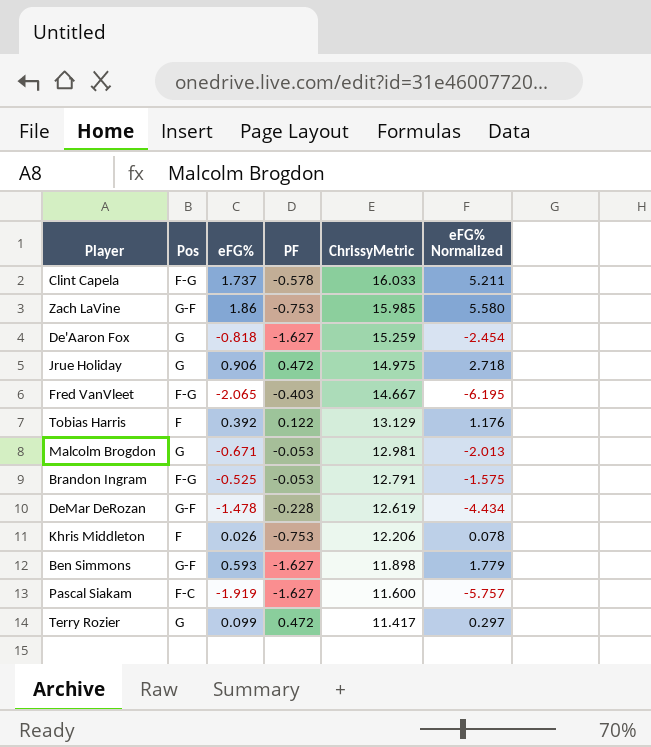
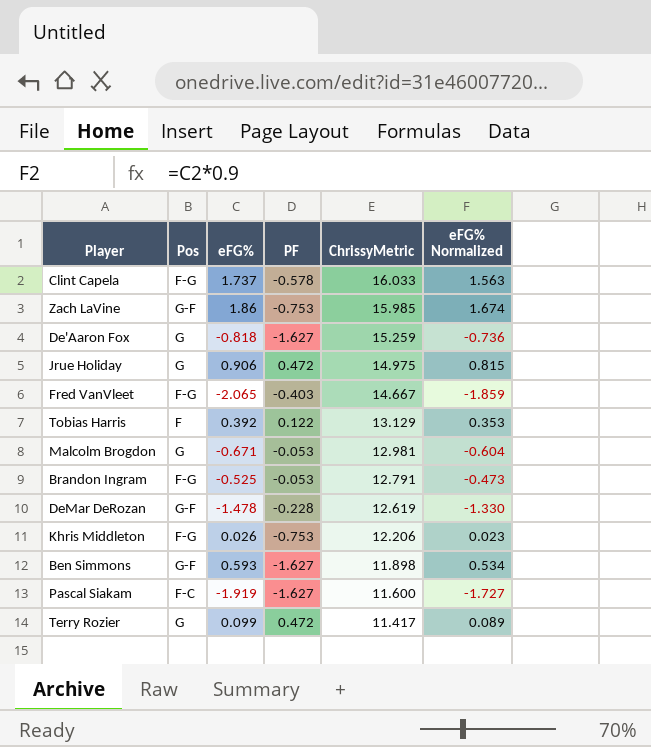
column eFG% Normalized | formula: [eFG%] * 3 -> [eFG%] * 0.9
Khris Middleton | Pos: F -> F-G

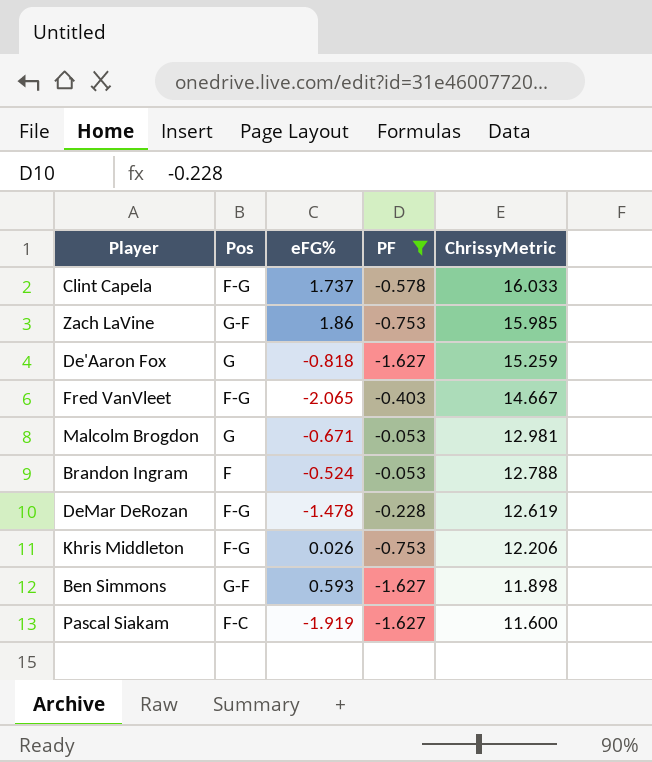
filter: none -> PF <= -0.053
column eFG% Normalized | formula: [eFG%] * 0.9 -> none
Brandon Ingram | Pos: F-G -> F
Brandon Ingram | eFG%: -0.525 -> -0.524
Brandon Ingram | ChrissyMetric: 12.791 -> 12.788
DeMar DeRozan | Pos: G-F -> F-G

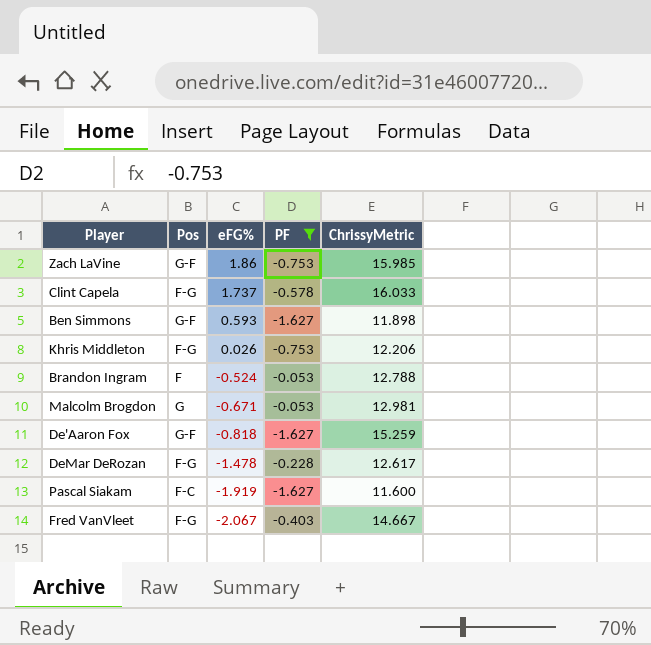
row order: ChrissyMetric descending -> eFG% descending
De'Aaron Fox | Pos: G -> G-F
DeMar DeRozan | ChrissyMetric: 12.619 -> 12.617
Fred VanVleet | eFG%: -2.065 -> -2.067

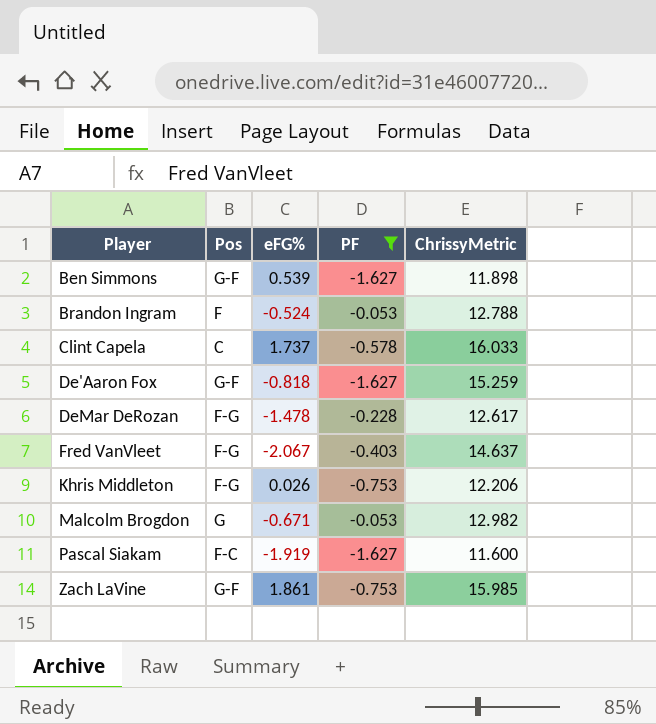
row order: eFG% descending -> Player ascending
Ben Simmons | eFG%: 0.593 -> 0.539
Clint Capela | Pos: F-G -> C
Fred VanVleet | ChrissyMetric: 14.667 -> 14.637
Malcolm Brogdon | ChrissyMetric: 12.981 -> 12.982
Zach LaVine | eFG%: 1.86 -> 1.861

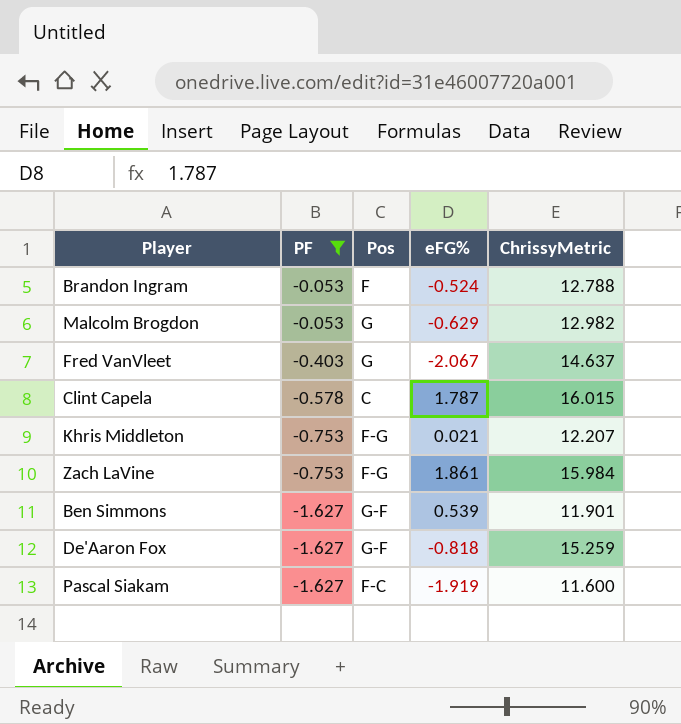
row order: Player ascending -> PF descending
column PF | position: 4 -> 2
row DeMar DeRozan: F-G | -1.478 | -0.228 | 12.617 -> none
Malcolm Brogdon | eFG%: -0.671 -> -0.629
Fred VanVleet | Pos: F-G -> G
Clint Capela | eFG%: 1.737 -> 1.787
Clint Capela | ChrissyMetric: 16.033 -> 16.015
Khris Middleton | eFG%: 0.026 -> 0.021
Khris Middleton | ChrissyMetric: 12.206 -> 12.207
Zach LaVine | Pos: G-F -> F-G
Zach LaVine | ChrissyMetric: 15.985 -> 15.984
Ben Simmons | ChrissyMetric: 11.898 -> 11.901

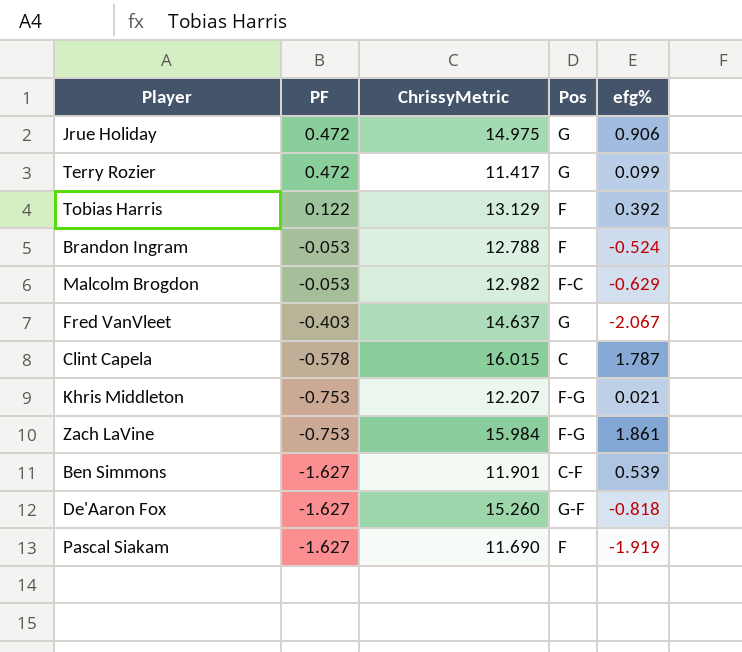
filter: PF <= -0.053 -> none
column ChrissyMetric | position: 5 -> 3
column name: eFG% -> efg%
Malcolm Brogdon | Pos: G -> F-C
Ben Simmons | Pos: G-F -> C-F
De'Aaron Fox | ChrissyMetric: 15.259 -> 15.260
Pascal Siakam | ChrissyMetric: 11.600 -> 11.690
Pascal Siakam | Pos: F-C -> F

